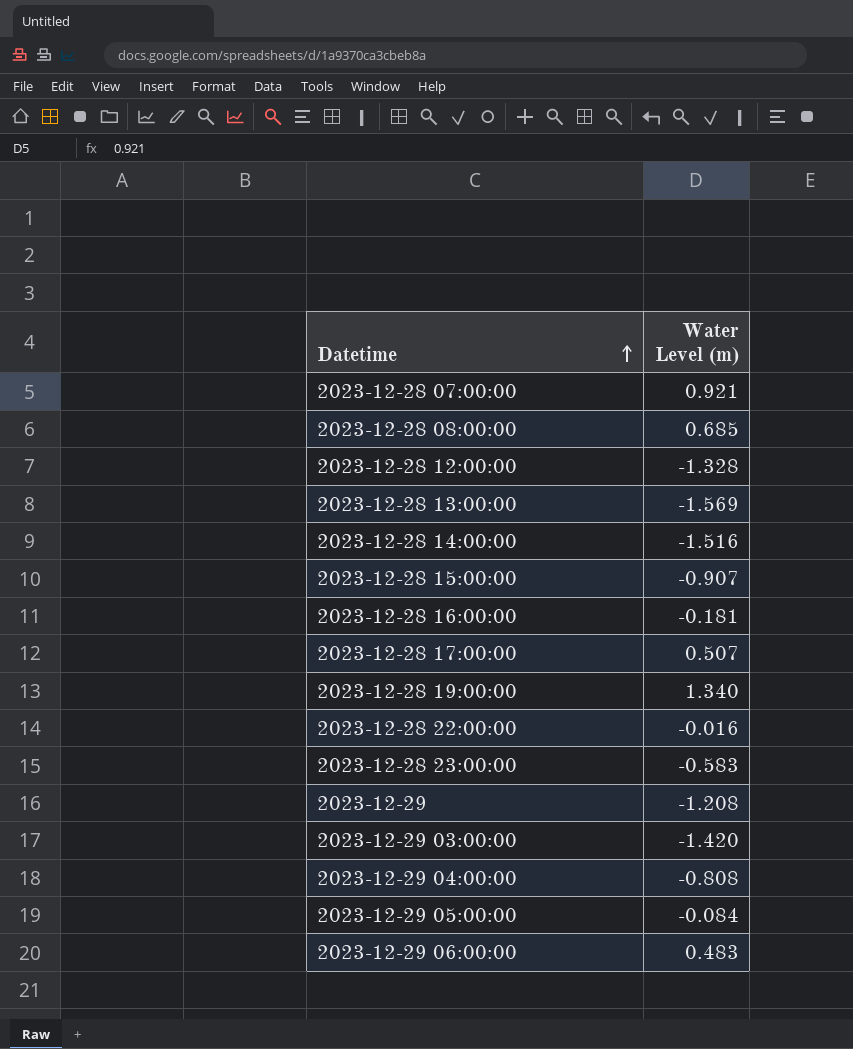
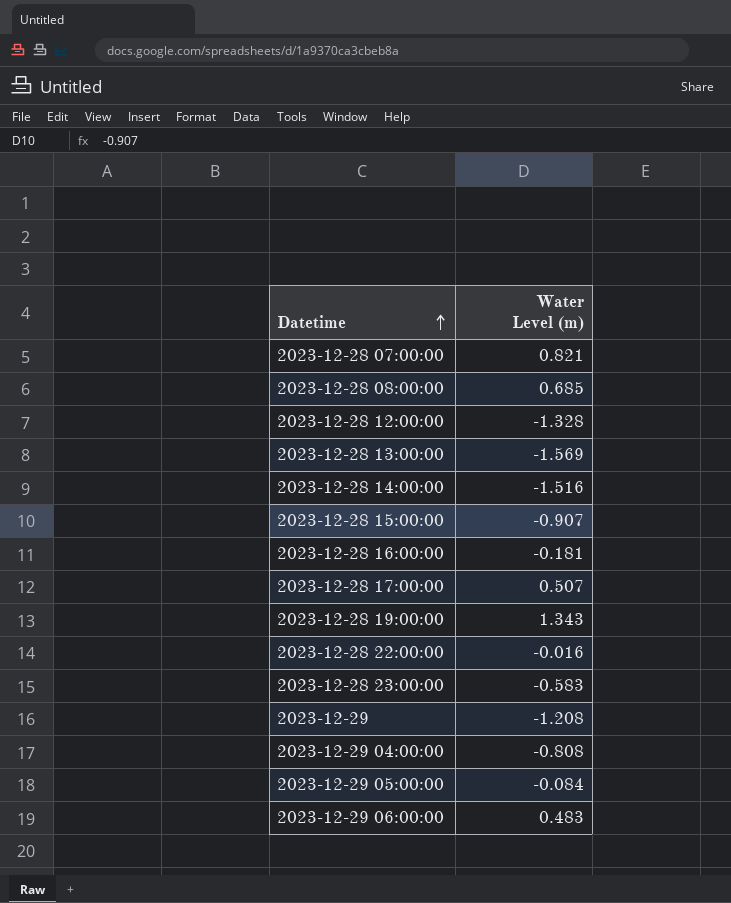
row 2023-12-29 03:00:00: -1.420 -> none
2023-12-28 07:00:00 | Water Level (m): 0.921 -> 0.821
2023-12-28 19:00:00 | Water Level (m): 1.340 -> 1.343

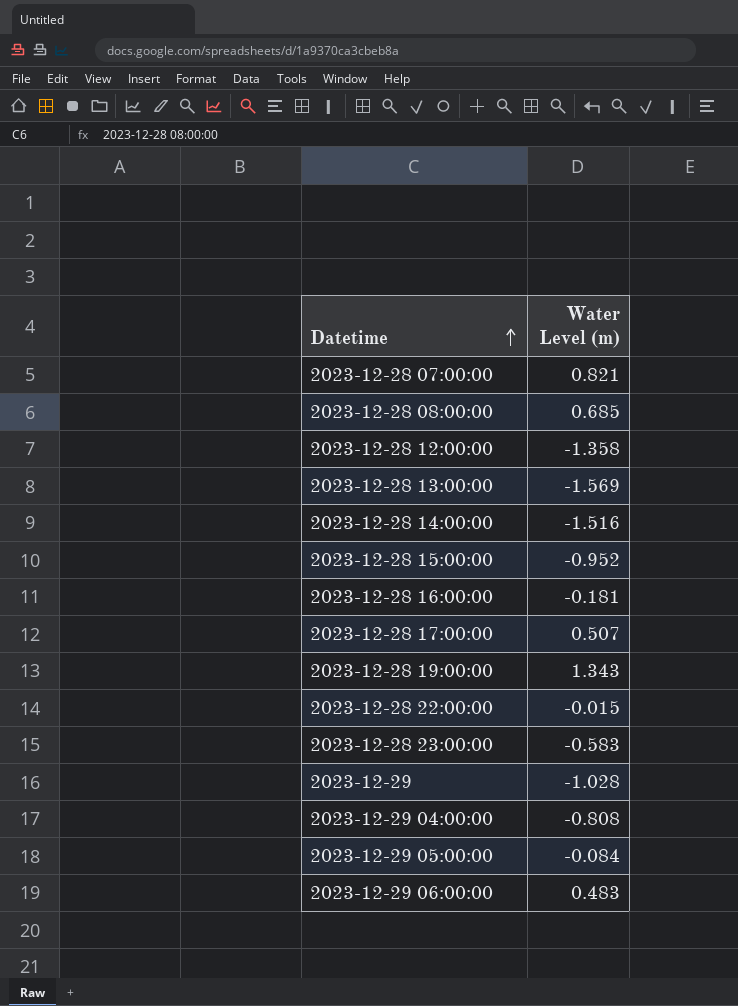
2023-12-28 12:00:00 | Water Level (m): -1.328 -> -1.358
2023-12-28 15:00:00 | Water Level (m): -0.907 -> -0.952
2023-12-28 22:00:00 | Water Level (m): -0.016 -> -0.015
2023-12-29 | Water Level (m): -1.208 -> -1.028

